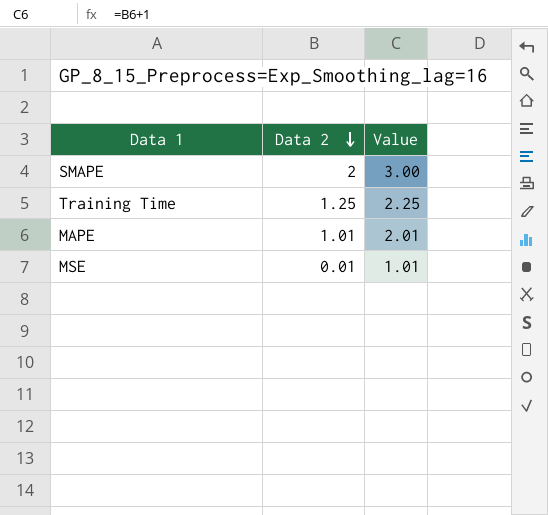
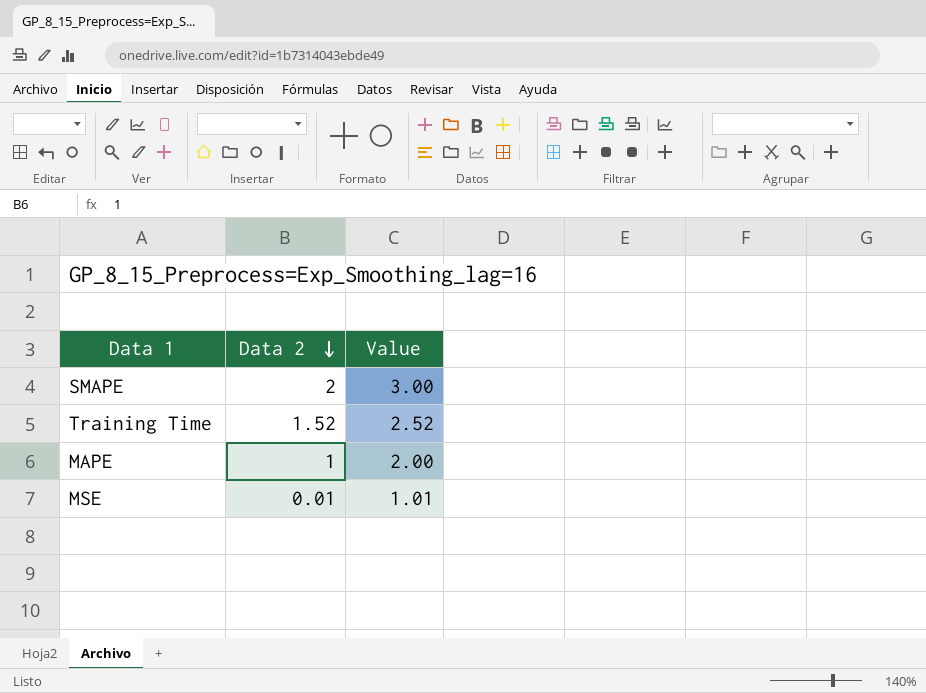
Training Time | Data 2: 1.25 -> 1.52
Training Time | Value: 2.25 -> 2.52
MAPE | Data 2: 1.01 -> 1
MAPE | Value: 2.01 -> 2.00

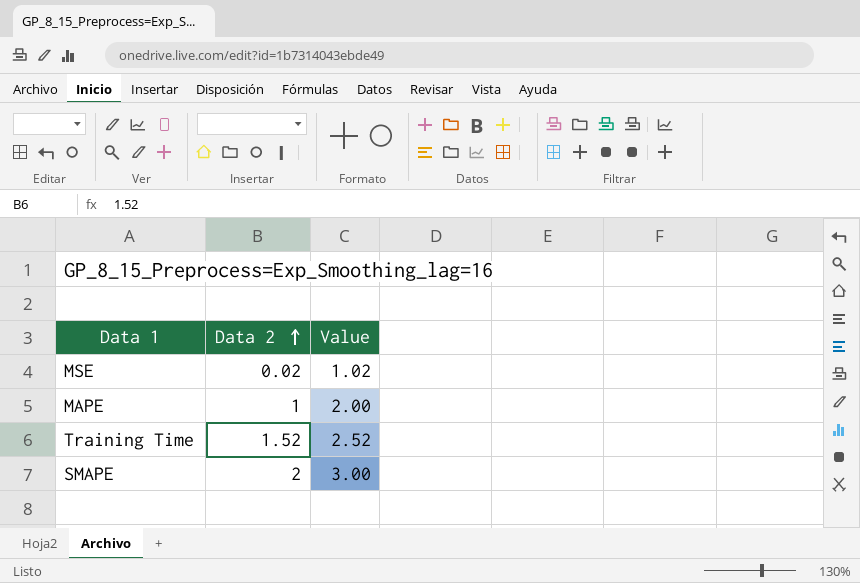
row order: Data 2 descending -> Data 2 ascending
MSE | Data 2: 0.01 -> 0.02
MSE | Value: 1.01 -> 1.02

